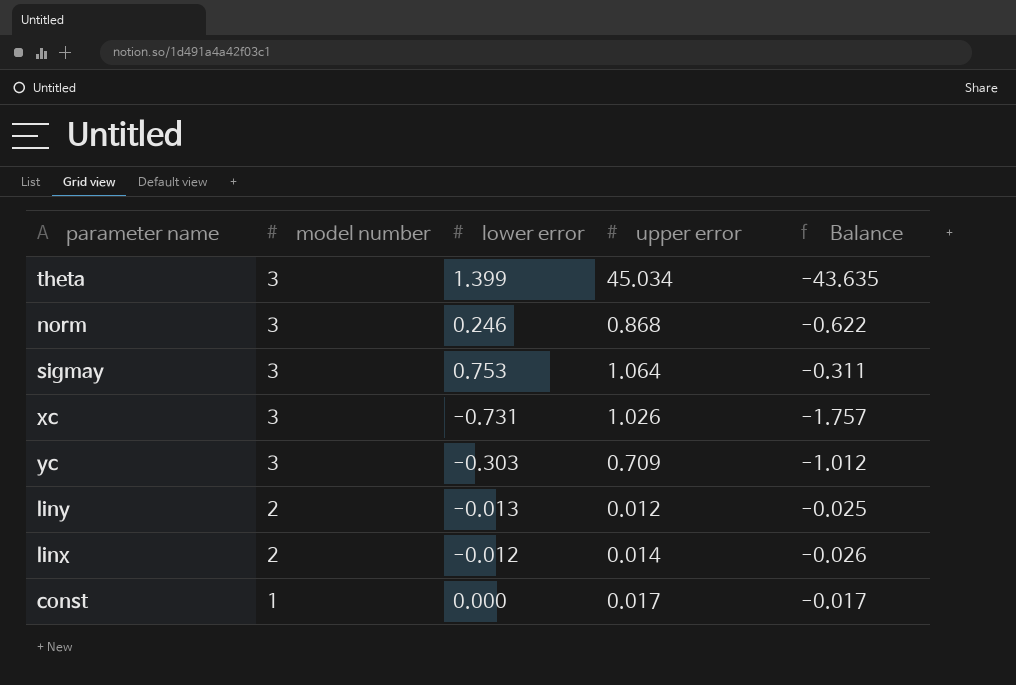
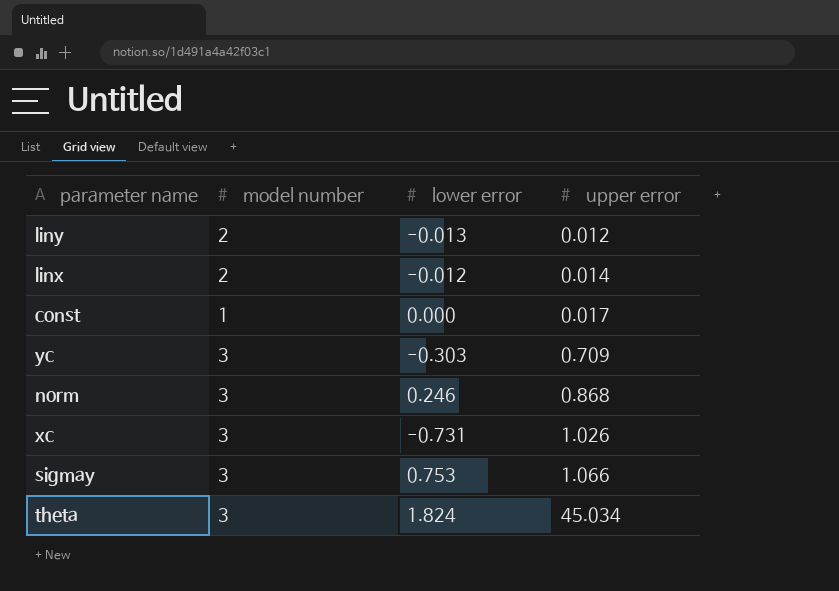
row order: model number descending -> upper error ascending
column Balance | formula: [lower error] - [upper error] -> none
sigmay | upper error: 1.064 -> 1.066
theta | lower error: 1.399 -> 1.824

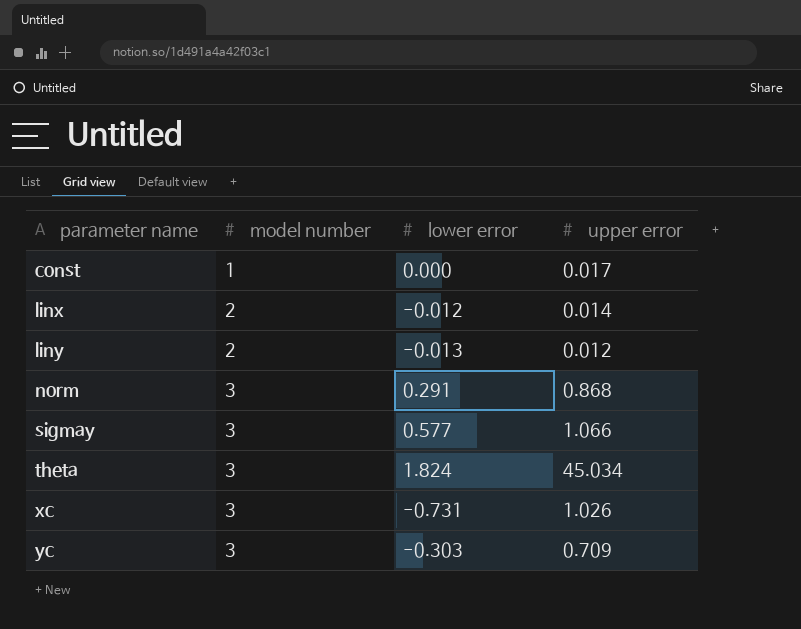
row order: upper error ascending -> parameter name ascending
norm | lower error: 0.246 -> 0.291
sigmay | lower error: 0.753 -> 0.577

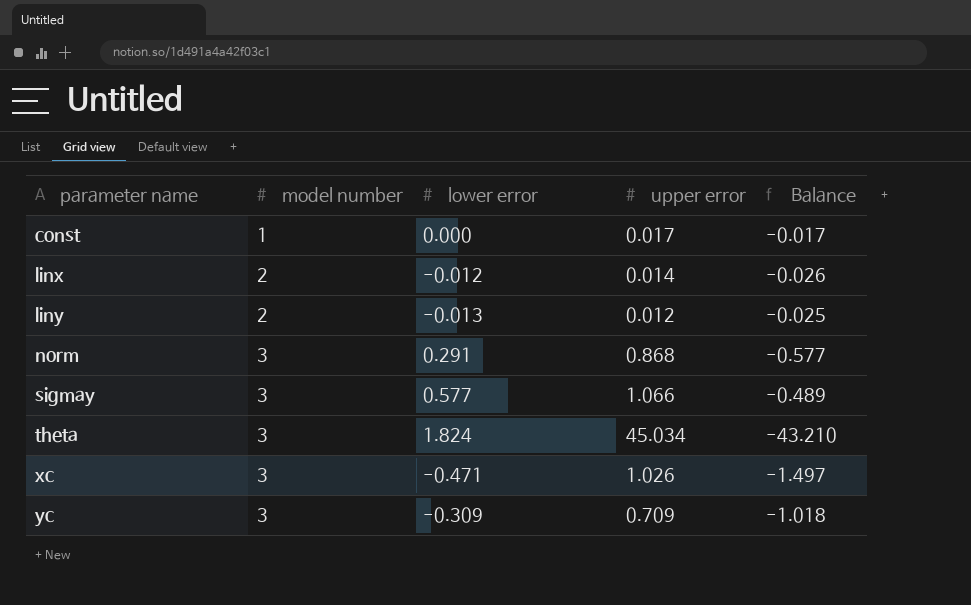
column Balance | formula: none -> [lower error] - [upper error]
xc | lower error: -0.731 -> -0.471
yc | lower error: -0.303 -> -0.309

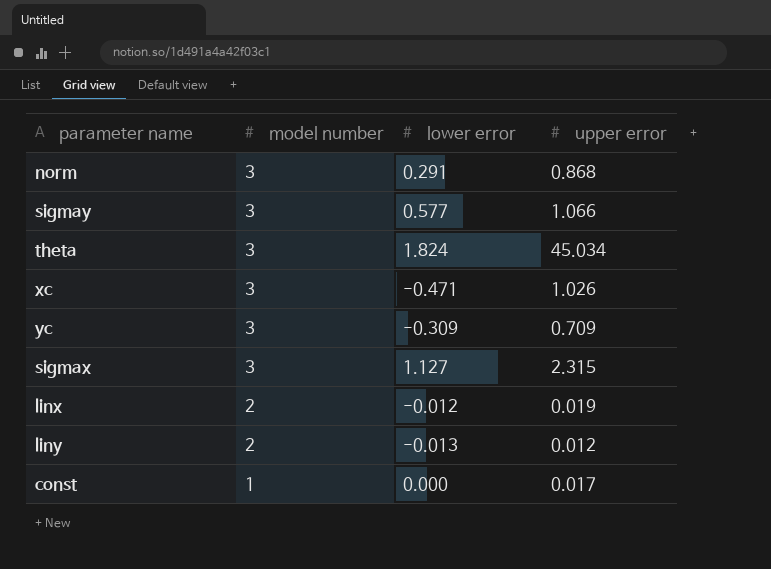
row order: parameter name ascending -> model number descending
column Balance | formula: [lower error] - [upper error] -> none
row sigmax: none -> 3 | 1.127 | 2.315
linx | upper error: 0.014 -> 0.019

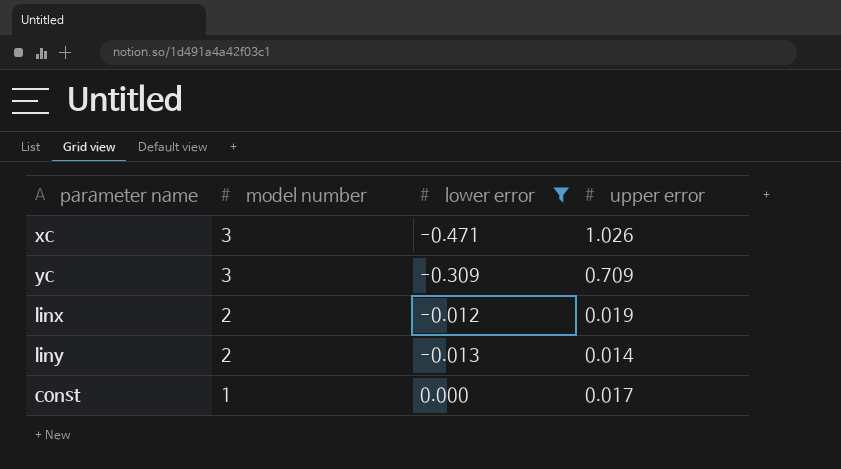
filter: none -> lower error <= 0.000
liny | upper error: 0.012 -> 0.014

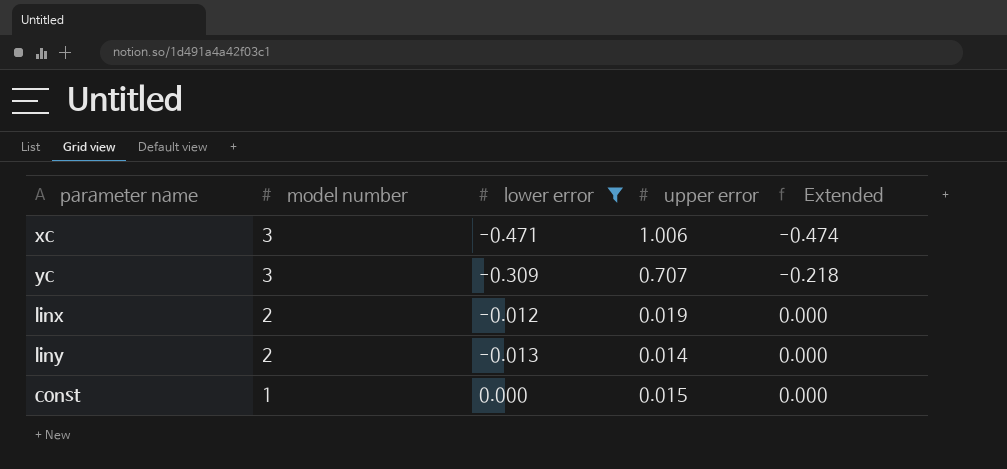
column Extended | formula: none -> [lower error] * [upper error]
xc | upper error: 1.026 -> 1.006
yc | upper error: 0.709 -> 0.707
const | upper error: 0.017 -> 0.015

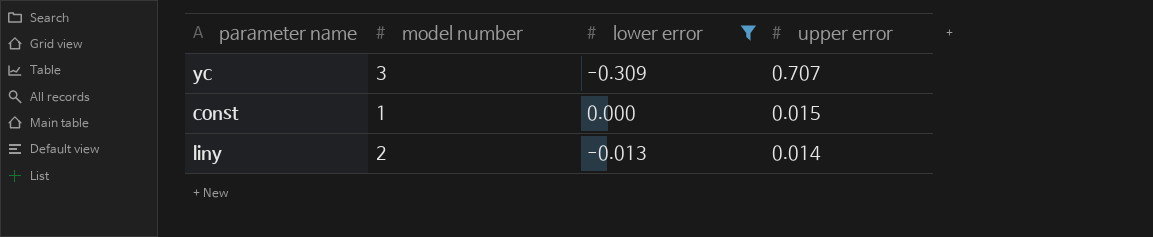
row order: model number descending -> upper error descending
column Extended | formula: [lower error] * [upper error] -> none
row xc: 3 | -0.471 | 1.006 | -0.474 -> none
row linx: 2 | -0.012 | 0.019 | 0.000 -> none

